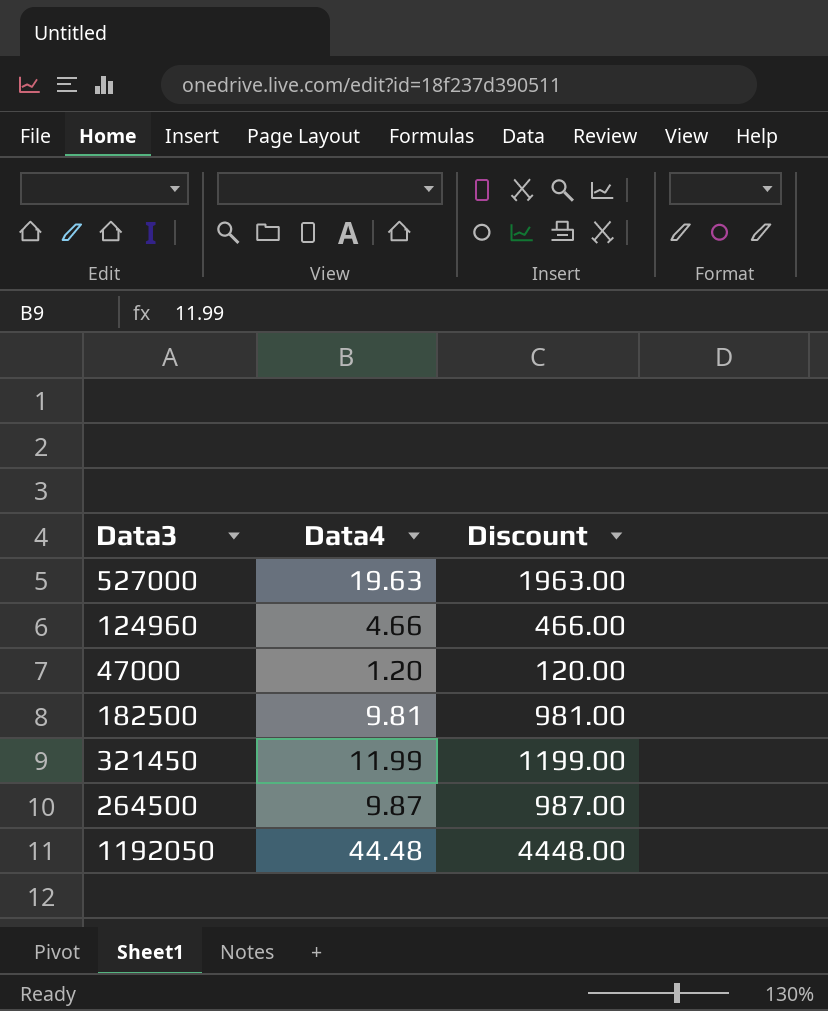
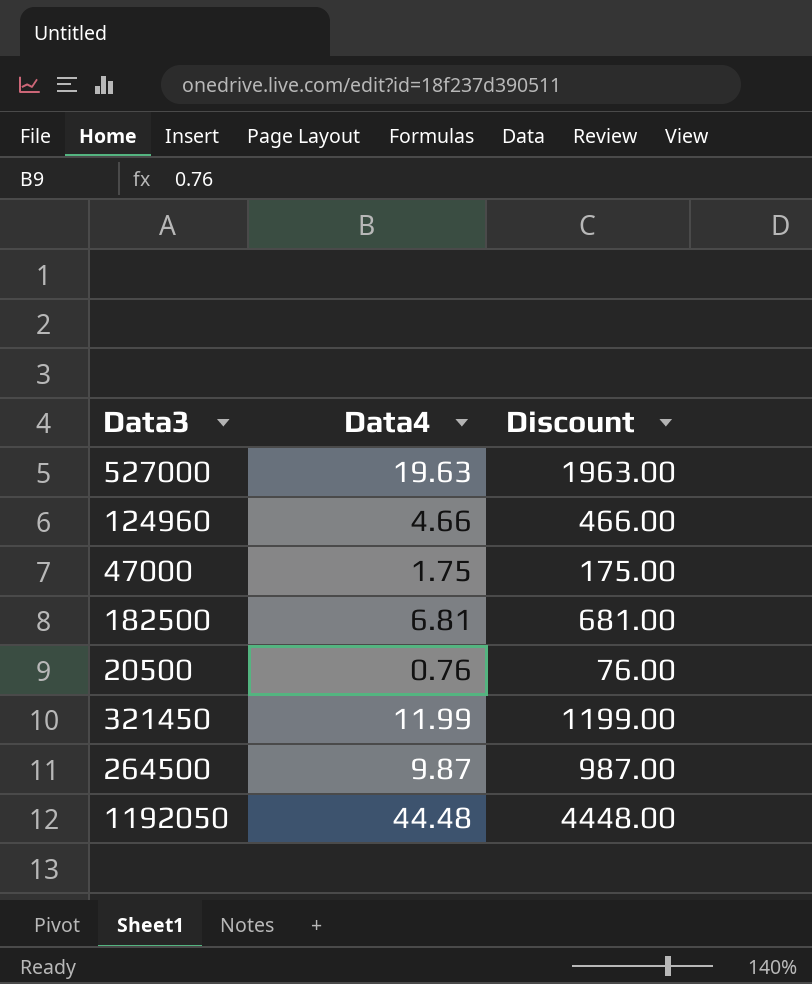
47000 | Data4: 1.20 -> 1.75
47000 | Discount: 120.00 -> 175.00
182500 | Data4: 9.81 -> 6.81
182500 | Discount: 981.00 -> 681.00
row 20500: none -> 0.76 | 76.00

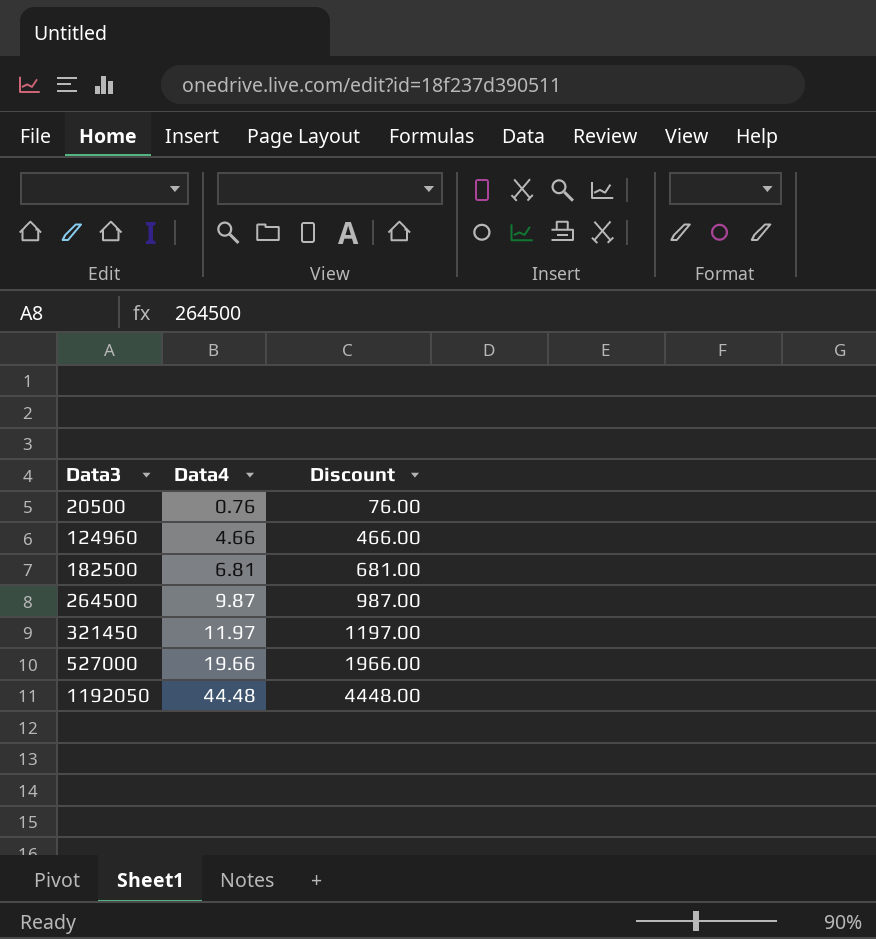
row order: none -> Data3 ascending
row 47000: 1.75 | 175.00 -> none
321450 | Data4: 11.99 -> 11.97
321450 | Discount: 1199.00 -> 1197.00
527000 | Data4: 19.63 -> 19.66
527000 | Discount: 1963.00 -> 1966.00

